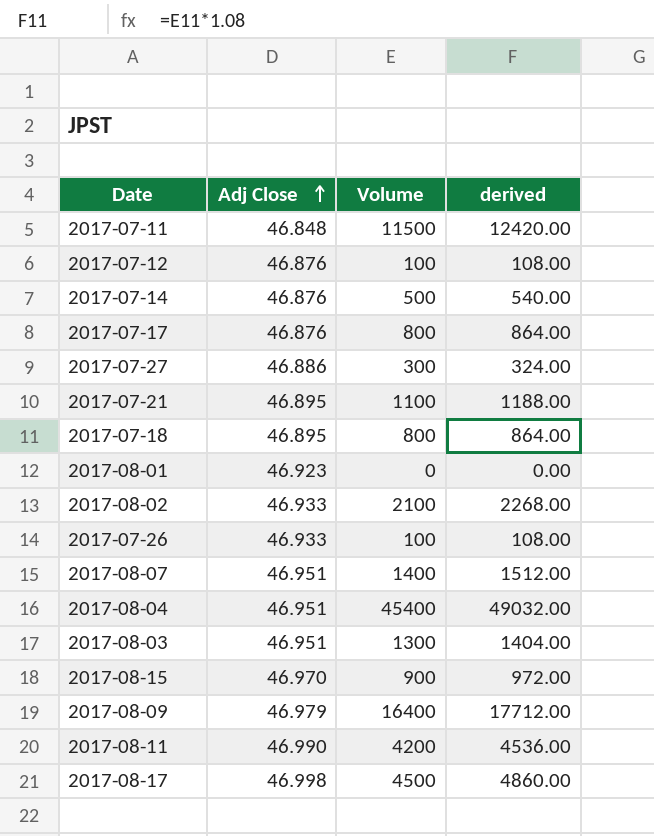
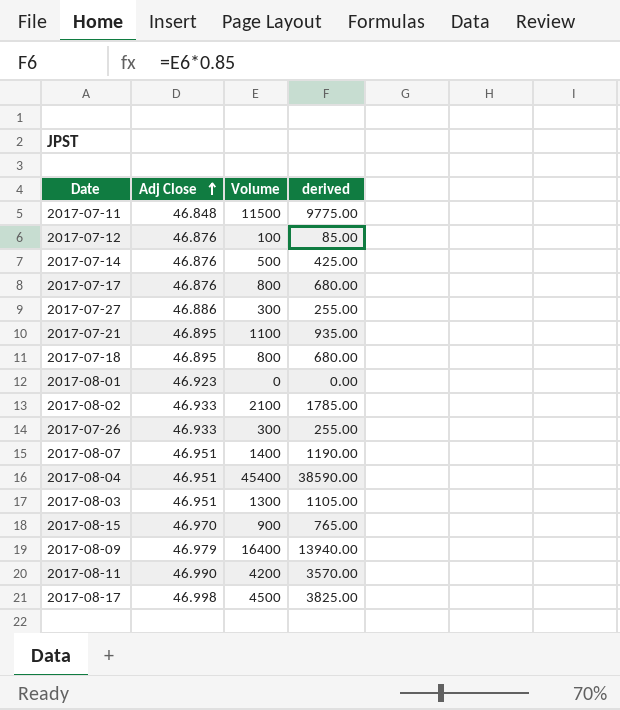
column derived | formula: [Volume] * 1.08 -> [Volume] * 0.85
2017-07-26 | Volume: 100 -> 300

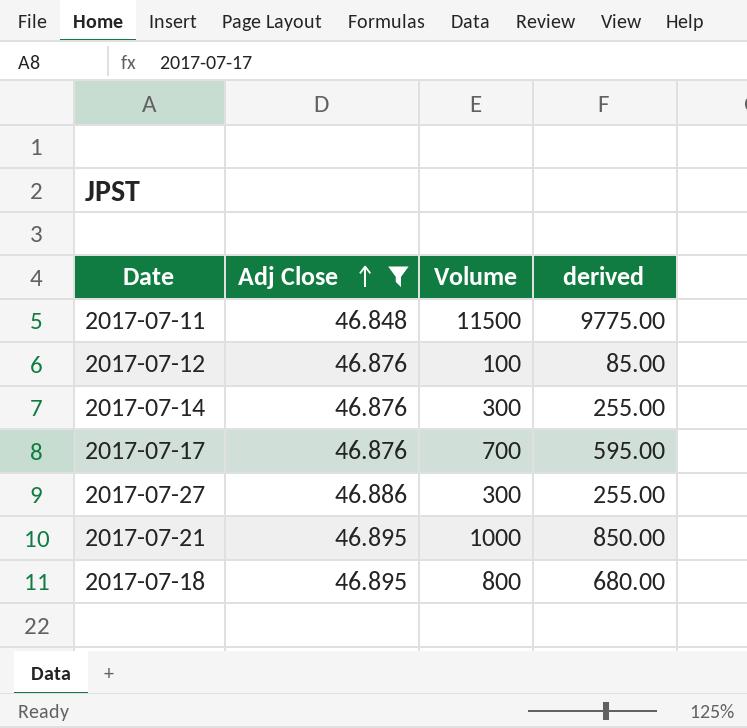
filter: none -> Adj Close <= 46.895
2017-07-14 | Volume: 500 -> 300
2017-07-14 | derived: 425.00 -> 255.00
2017-07-17 | Volume: 800 -> 700
2017-07-17 | derived: 680.00 -> 595.00
2017-07-21 | Volume: 1100 -> 1000
2017-07-21 | derived: 935.00 -> 850.00

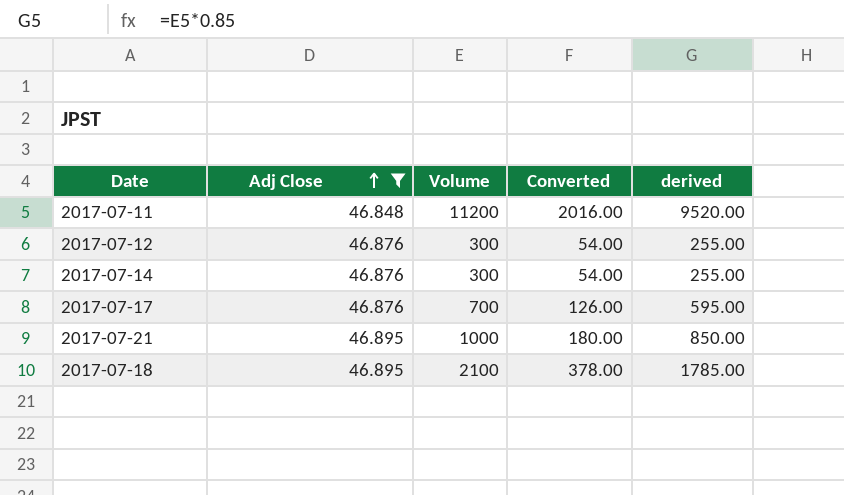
column Converted | formula: none -> [Volume] * 0.18
row 2017-07-27: 46.886 | 300 | 255.00 -> none
2017-07-11 | Volume: 11500 -> 11200
2017-07-11 | derived: 9775.00 -> 9520.00
2017-07-12 | Volume: 100 -> 300
2017-07-12 | derived: 85.00 -> 255.00
2017-07-18 | Volume: 800 -> 2100
2017-07-18 | derived: 680.00 -> 1785.00

